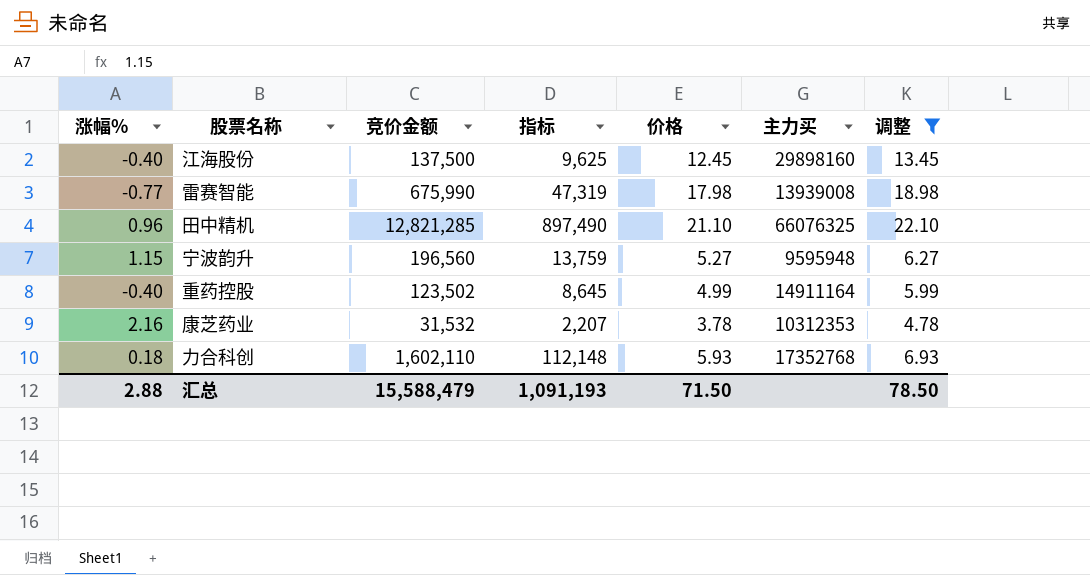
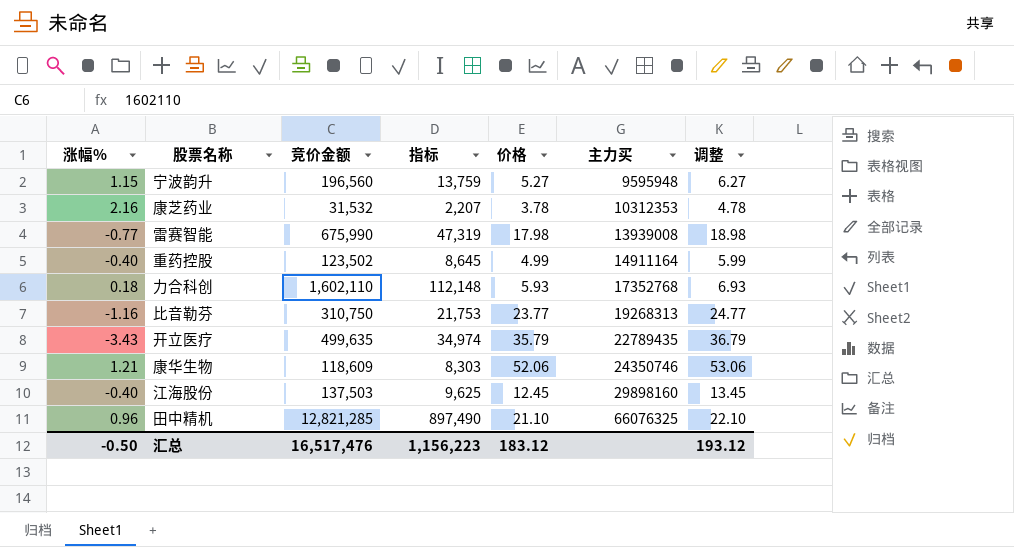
filter: 调整 <= 22.10 -> none
row order: none -> 主力买 ascending
江海股份 | 竞价金额: 137,500 -> 137,503
汇总 | 涨幅%: 2.88 -> -0.50
汇总 | 竞价金额: 15,588,479 -> 16,517,476
汇总 | 指标: 1,091,193 -> 1,156,223
汇总 | 价格: 71.50 -> 183.12
汇总 | 调整: 78.50 -> 193.12

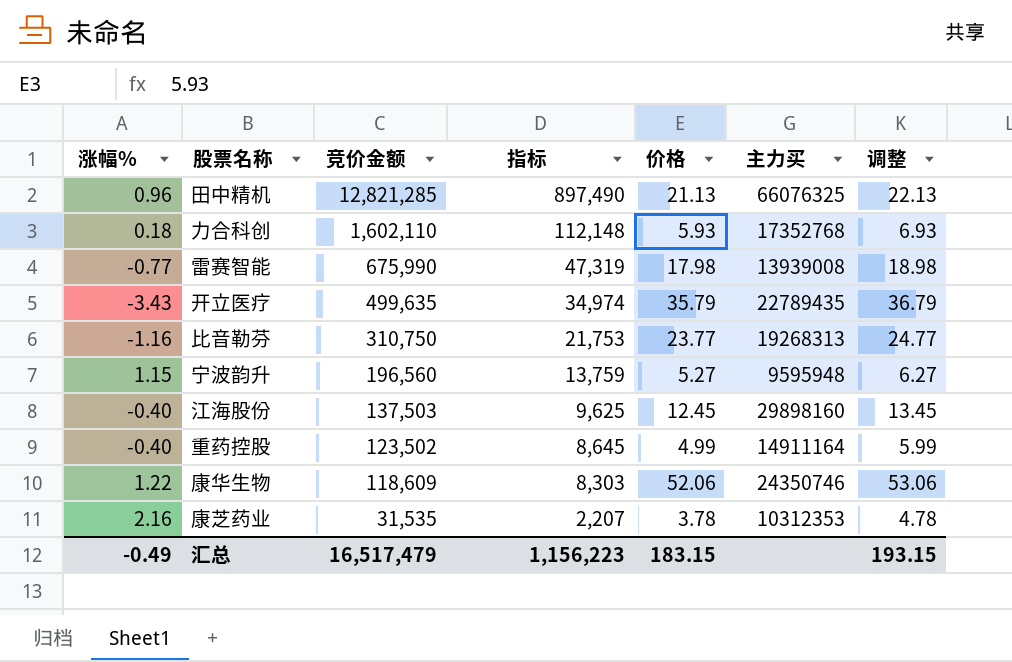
row order: 主力买 ascending -> 竞价金额 descending
田中精机 | 价格: 21.10 -> 21.13
田中精机 | 调整: 22.10 -> 22.13
康华生物 | 涨幅%: 1.21 -> 1.22
康芝药业 | 竞价金额: 31,532 -> 31,535
汇总 | 涨幅%: -0.50 -> -0.49
汇总 | 竞价金额: 16,517,476 -> 16,517,479
汇总 | 价格: 183.12 -> 183.15
汇总 | 调整: 193.12 -> 193.15

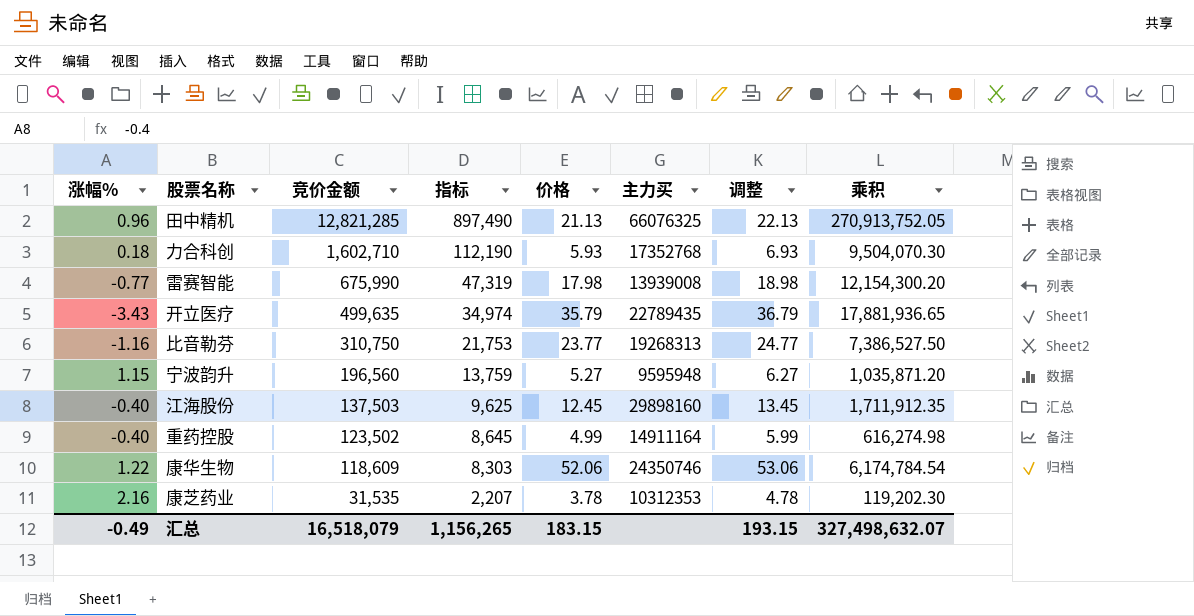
column 乘积 | formula: none -> [竞价金额] * [价格]
力合科创 | 竞价金额: 1,602,110 -> 1,602,710
力合科创 | 指标: 112,148 -> 112,190
汇总 | 竞价金额: 16,517,479 -> 16,518,079
汇总 | 指标: 1,156,223 -> 1,156,265

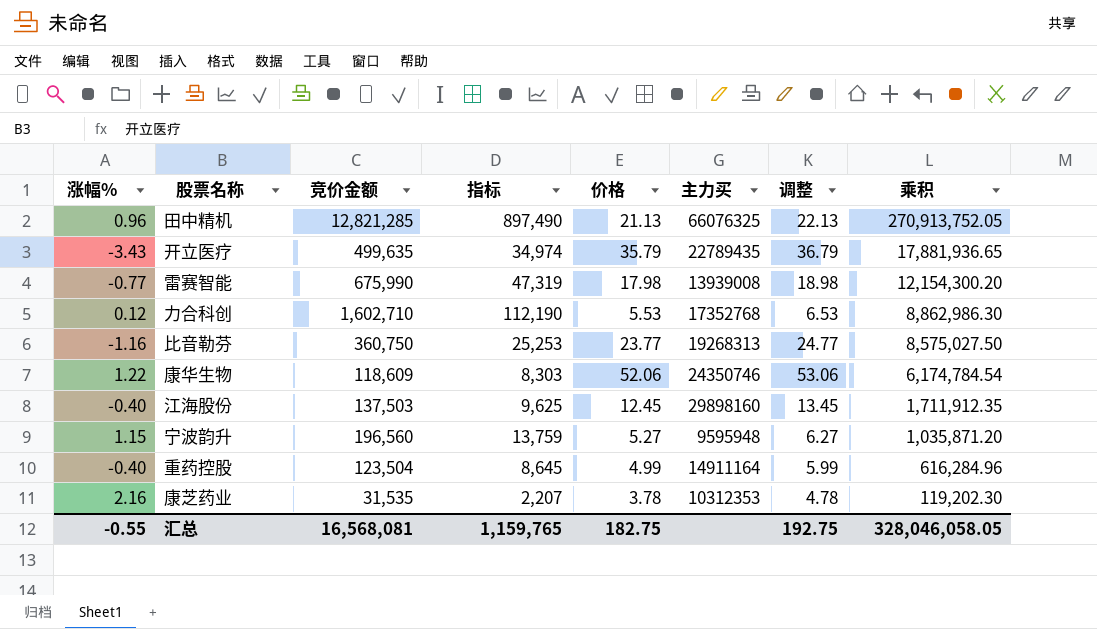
row order: 竞价金额 descending -> 乘积 descending
力合科创 | 涨幅%: 0.18 -> 0.12
力合科创 | 价格: 5.93 -> 5.53
力合科创 | 调整: 6.93 -> 6.53
力合科创 | 乘积: 9,504,070.30 -> 8,862,986.30
比音勒芬 | 竞价金额: 310,750 -> 360,750
比音勒芬 | 指标: 21,753 -> 25,253
比音勒芬 | 乘积: 7,386,527.50 -> 8,575,027.50
重药控股 | 竞价金额: 123,502 -> 123,504
重药控股 | 乘积: 616,274.98 -> 616,284.96
汇总 | 涨幅%: -0.49 -> -0.55
汇总 | 竞价金额: 16,518,079 -> 16,568,081
汇总 | 指标: 1,156,265 -> 1,159,765
汇总 | 价格: 183.15 -> 182.75
汇总 | 调整: 193.15 -> 192.75
汇总 | 乘积: 327,498,632.07 -> 328,046,058.05

